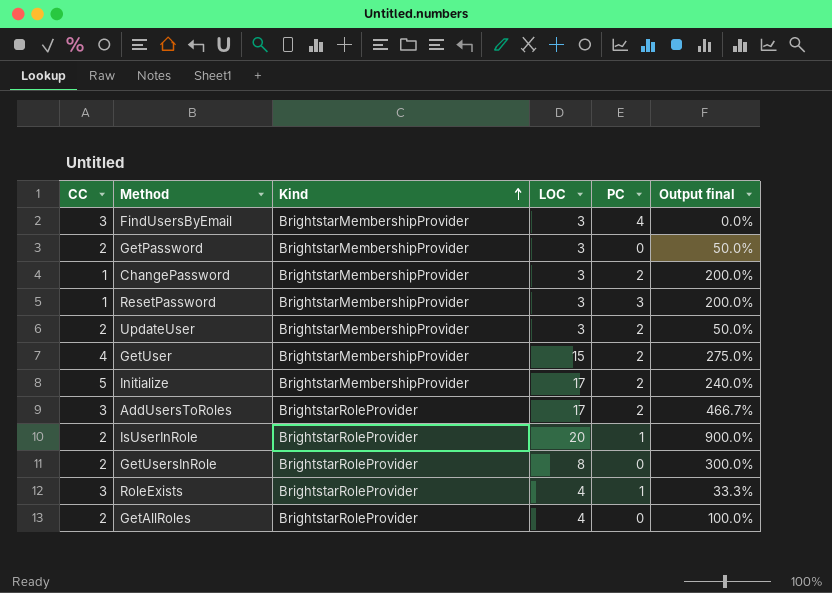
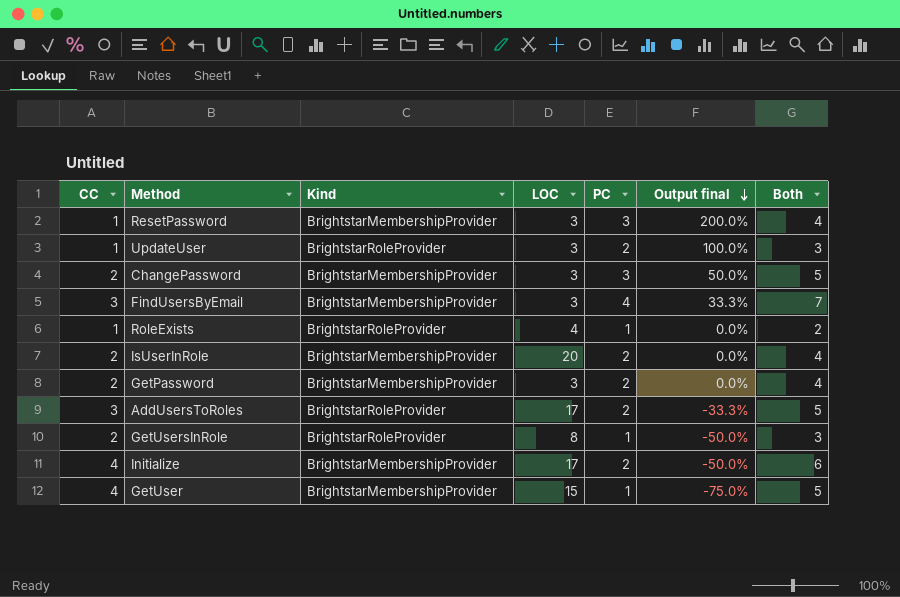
row order: Kind ascending -> Output final descending
column Output final | formula: ([LOC] - [CC]) / [CC] -> ([PC] - [CC]) / [CC]
column Both | formula: none -> [CC] + [PC]
row GetAllRoles: 2 | BrightstarRoleProvider | 4 | 0 | 100.0% -> none
UpdateUser | CC: 2 -> 1
UpdateUser | Kind: BrightstarMembershipProvider -> BrightstarRoleProvider
ChangePassword | CC: 1 -> 2
ChangePassword | PC: 2 -> 3
RoleExists | CC: 3 -> 1
IsUserInRole | Kind: BrightstarRoleProvider -> BrightstarMembershipProvider
IsUserInRole | PC: 1 -> 2
GetPassword | PC: 0 -> 2
GetUsersInRole | PC: 0 -> 1
Initialize | CC: 5 -> 4
GetUser | PC: 2 -> 1

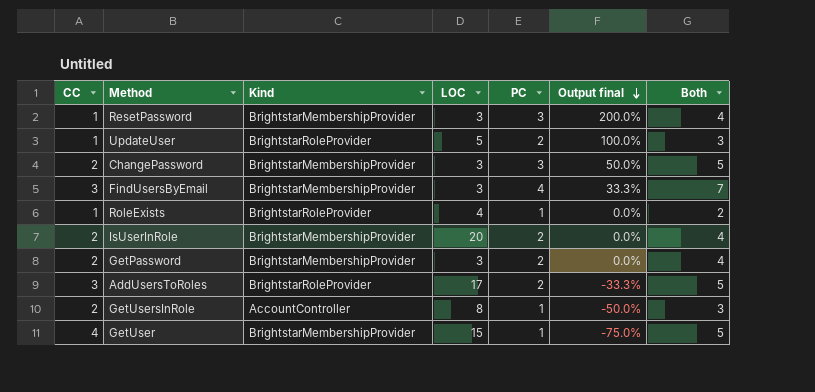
row Initialize: 4 | BrightstarMembershipProvider | 17 | 2 | -50.0% | 6 -> none
UpdateUser | LOC: 3 -> 5
GetUsersInRole | Kind: BrightstarRoleProvider -> AccountController

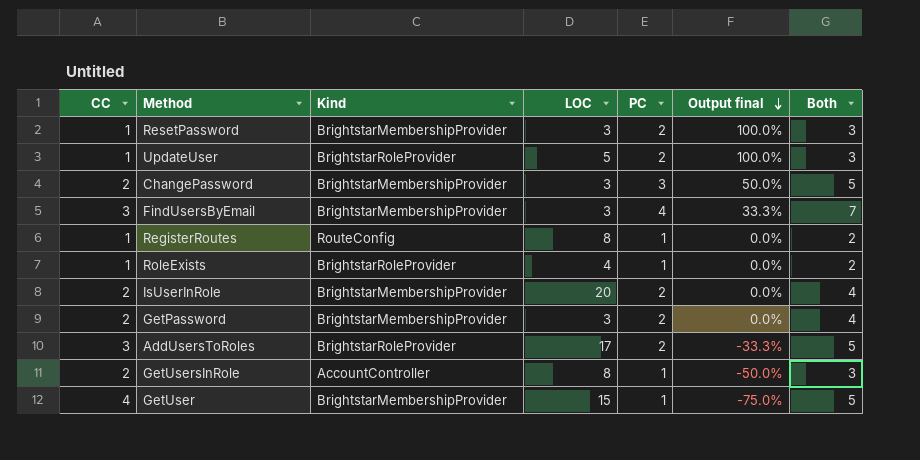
ResetPassword | PC: 3 -> 2
ResetPassword | Output final: 200.0% -> 100.0%
ResetPassword | Both: 4 -> 3
row RegisterRoutes: none -> 1 | RouteConfig | 8 | 1 | 0.0% | 2

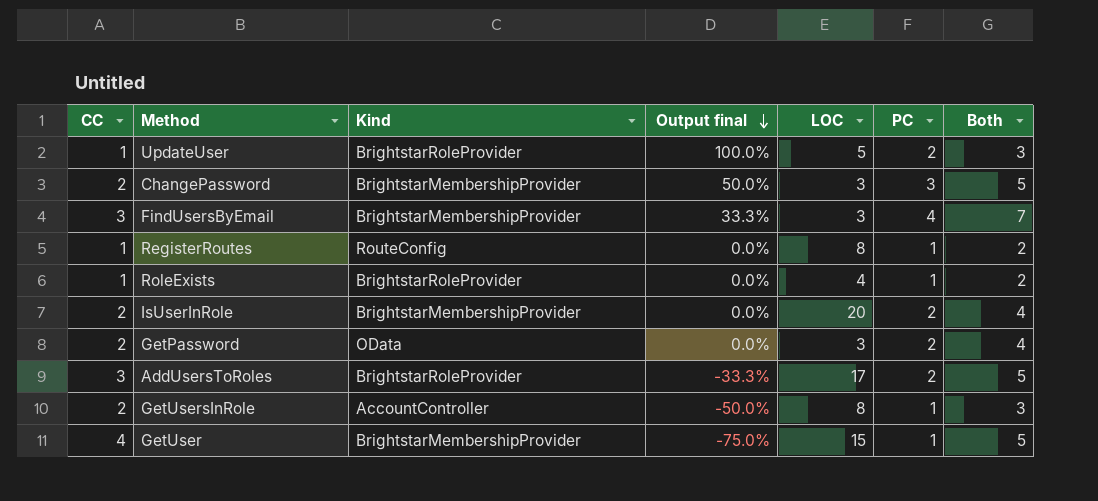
column Output final | position: 6 -> 4
row ResetPassword: 1 | BrightstarMembershipProvider | 3 | 2 | 100.0% | 3 -> none
GetPassword | Kind: BrightstarMembershipProvider -> OData

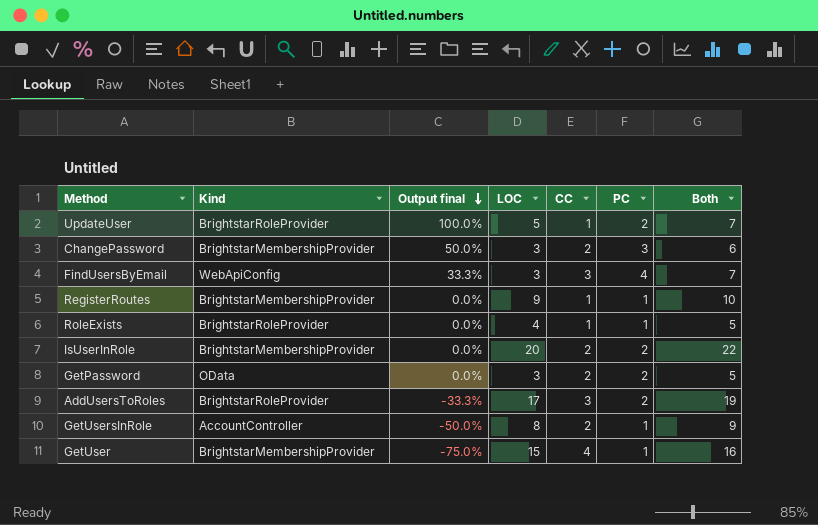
column CC | position: 1 -> 5
column Both | formula: [CC] + [PC] -> [LOC] + [PC]
FindUsersByEmail | Kind: BrightstarMembershipProvider -> WebApiConfig
RegisterRoutes | Kind: RouteConfig -> BrightstarMembershipProvider
RegisterRoutes | LOC: 8 -> 9

